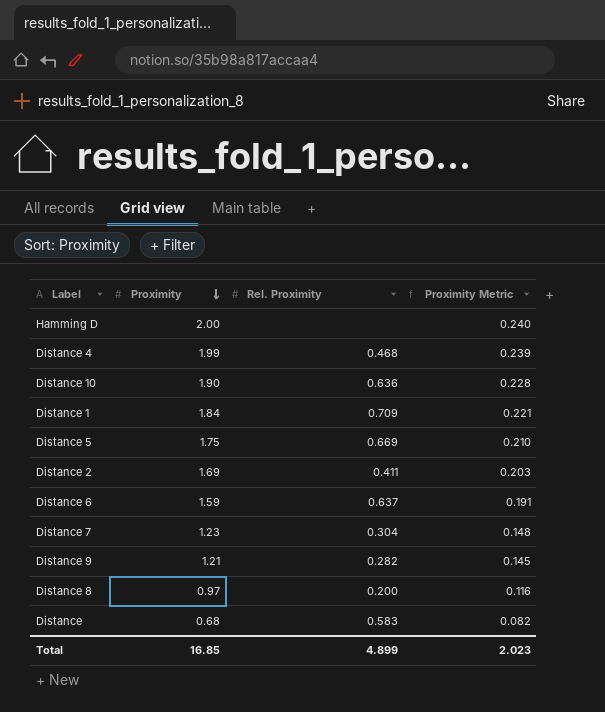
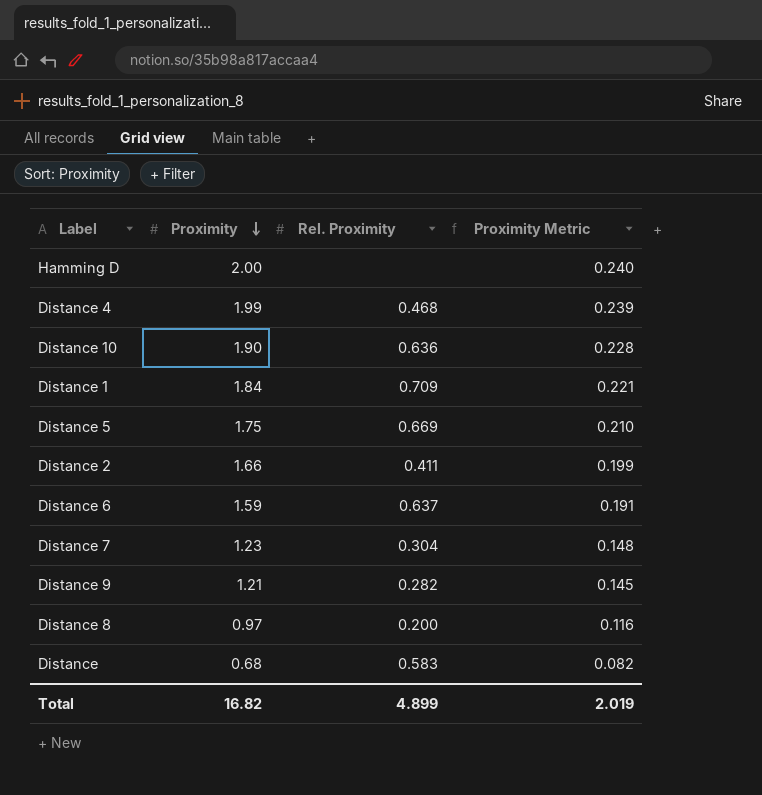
Distance 2 | Proximity: 1.69 -> 1.66
Distance 2 | Proximity Metric: 0.203 -> 0.199
Total | Proximity: 16.85 -> 16.82
Total | Proximity Metric: 2.023 -> 2.019

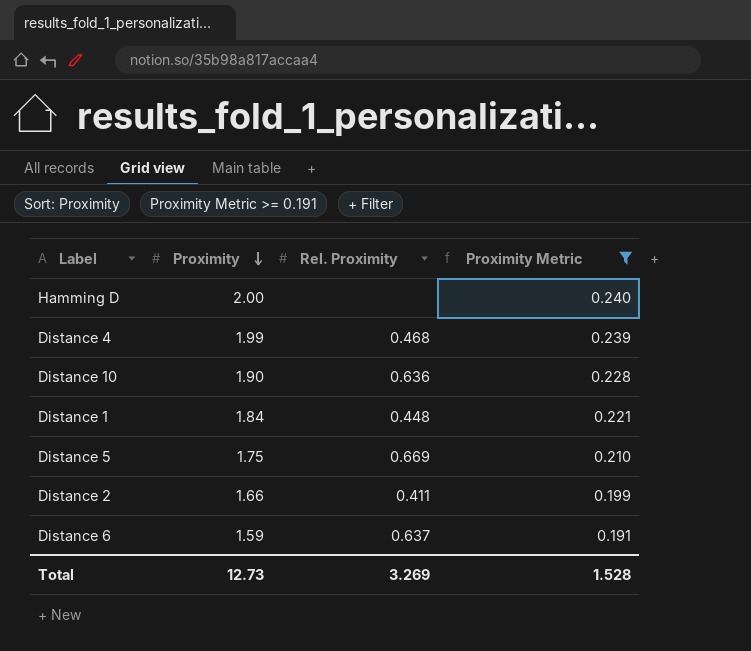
filter: none -> Proximity Metric >= 0.191
Distance 1 | Rel. Proximity: 0.709 -> 0.448
Total | Proximity: 16.82 -> 12.73
Total | Rel. Proximity: 4.899 -> 3.269
Total | Proximity Metric: 2.019 -> 1.528

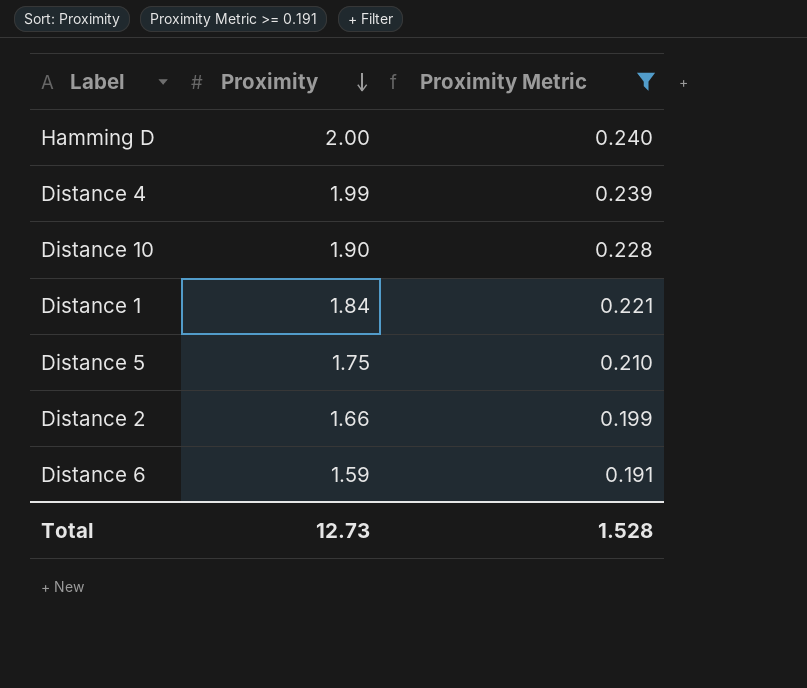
column Rel. Proximity | position: 3 -> none

